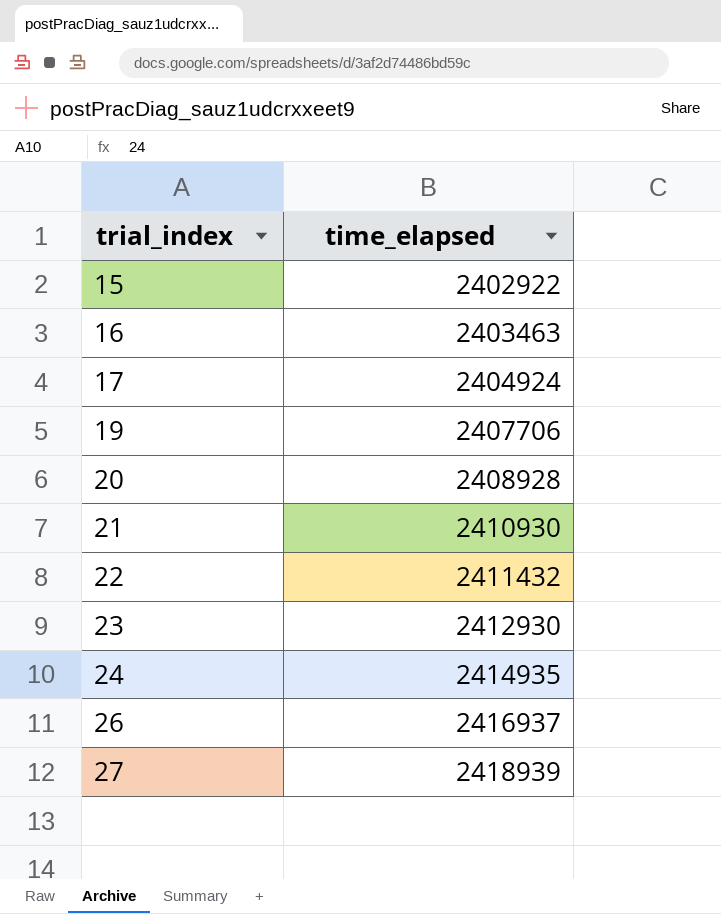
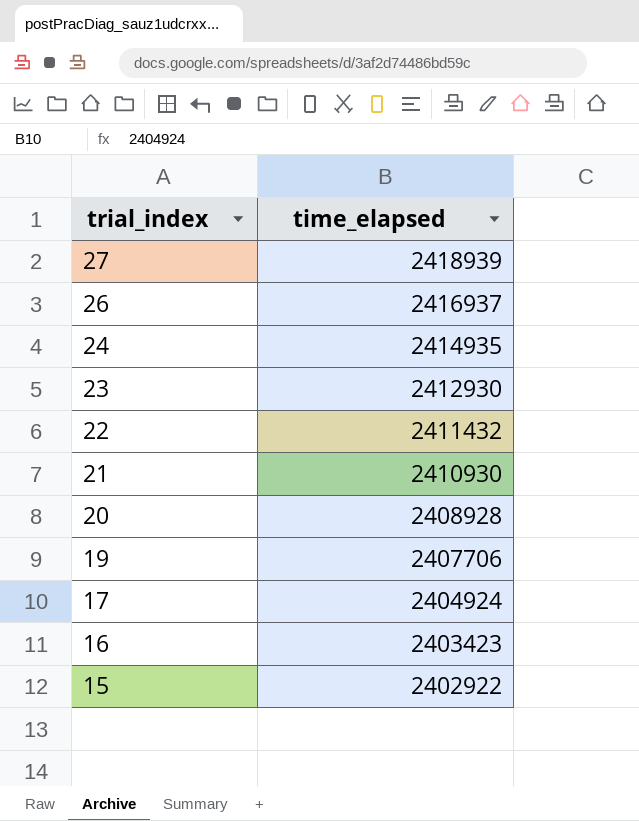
row order: trial_index ascending -> trial_index descending
16 | time_elapsed: 2403463 -> 2403423

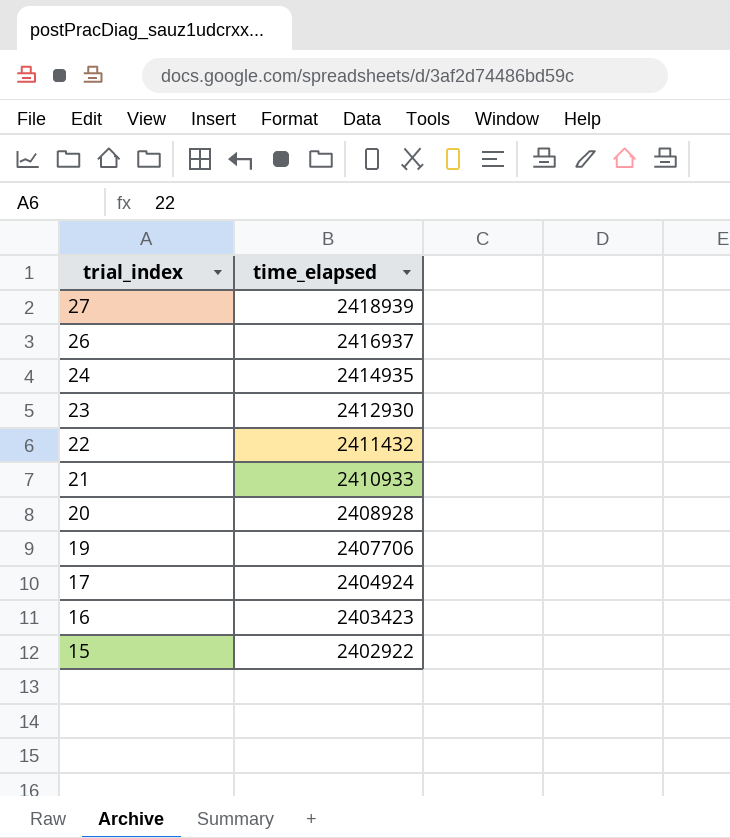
21 | time_elapsed: 2410930 -> 2410933

